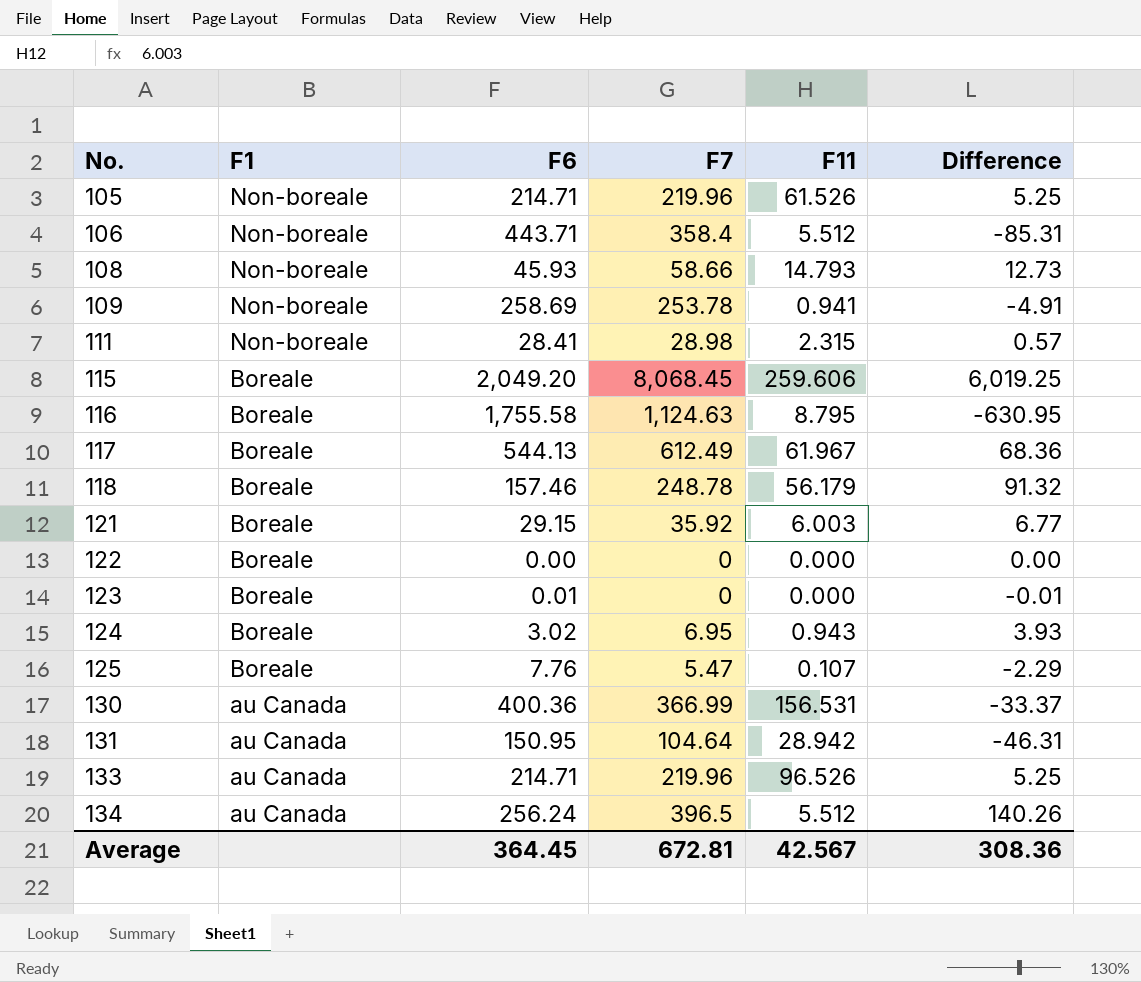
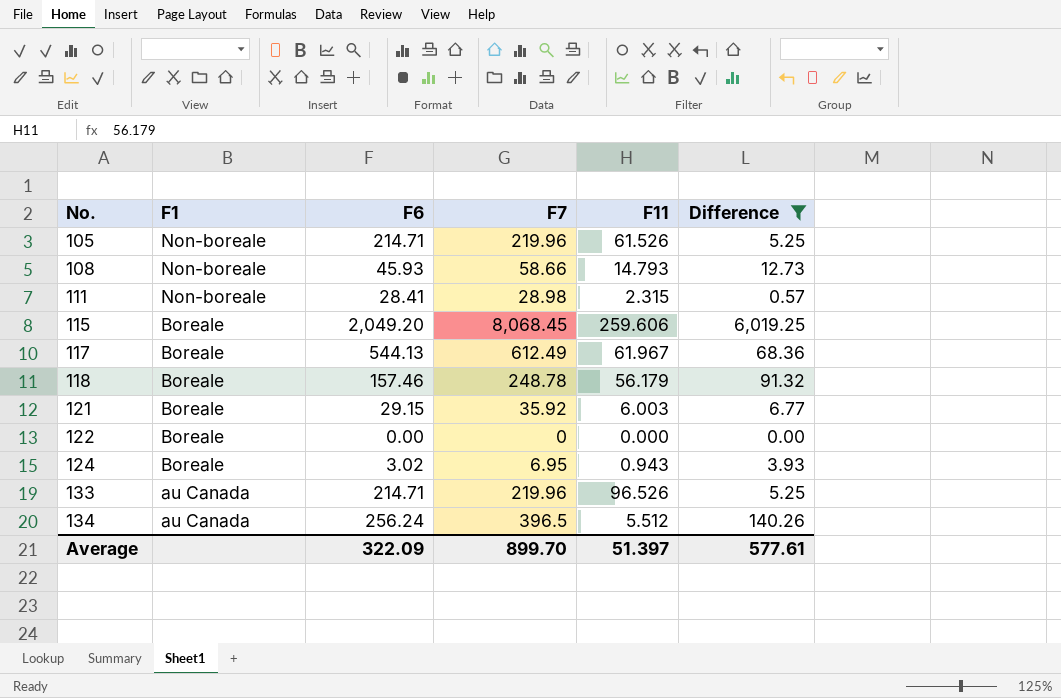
filter: none -> Difference >= 0.00
Average | F6: 364.45 -> 322.09
Average | F7: 672.81 -> 899.70
Average | F11: 42.567 -> 51.397
Average | Difference: 308.36 -> 577.61

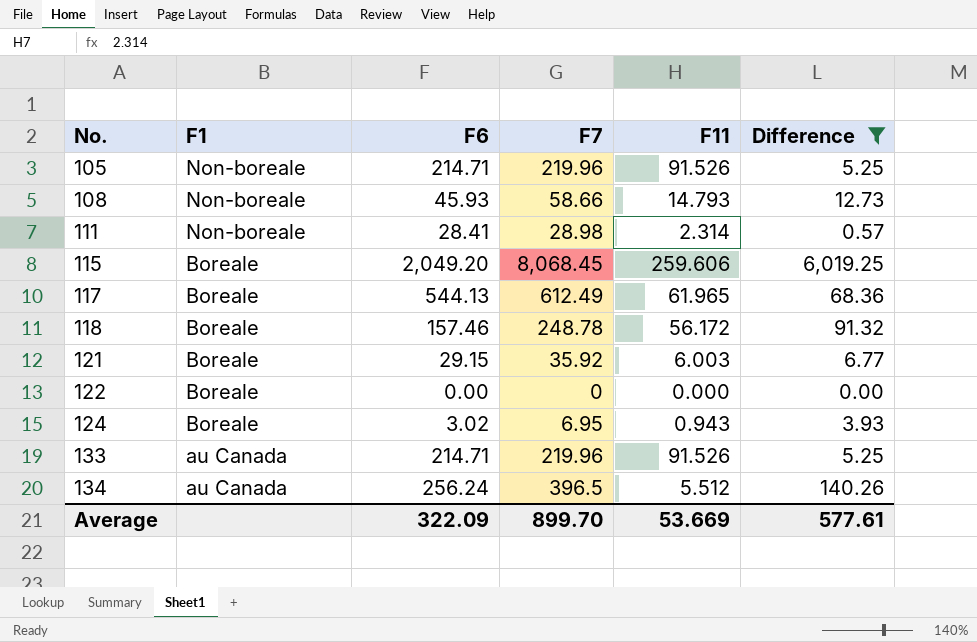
105 | F11: 61.526 -> 91.526
111 | F11: 2.315 -> 2.314
117 | F11: 61.967 -> 61.965
118 | F11: 56.179 -> 56.172
133 | F11: 96.526 -> 91.526
Average | F11: 51.397 -> 53.669

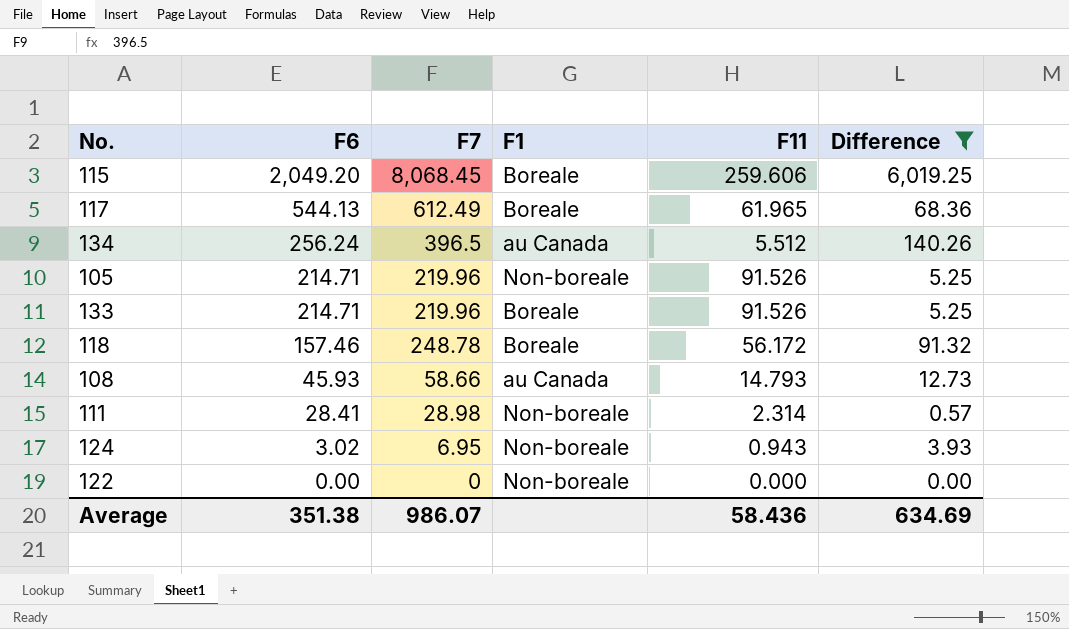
row order: No. ascending -> F6 descending
column F1 | position: 2 -> 4
row 121: Boreale | 29.15 | 35.92 | 6.003 | 6.77 -> none
133 | F1: au Canada -> Boreale
108 | F1: Non-boreale -> au Canada
124 | F1: Boreale -> Non-boreale
122 | F1: Boreale -> Non-boreale
Average | F6: 322.09 -> 351.38
Average | F7: 899.70 -> 986.07
Average | F11: 53.669 -> 58.436
Average | Difference: 577.61 -> 634.69

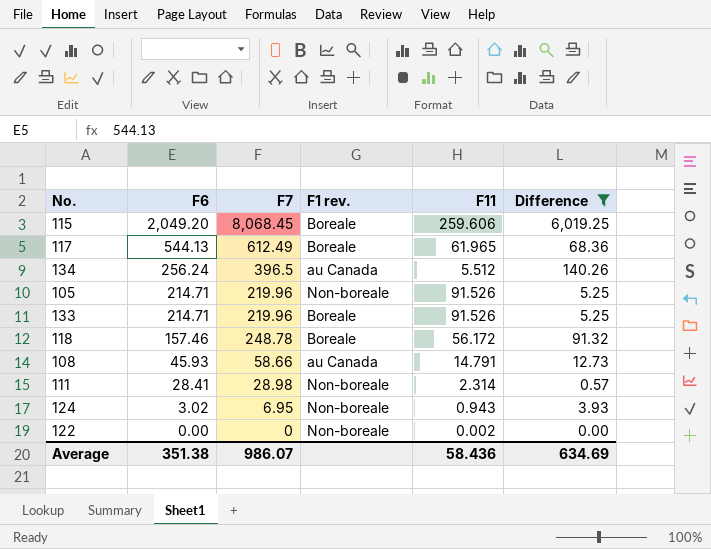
column name: F1 -> F1 rev.
108 | F11: 14.793 -> 14.791
122 | F11: 0.000 -> 0.002

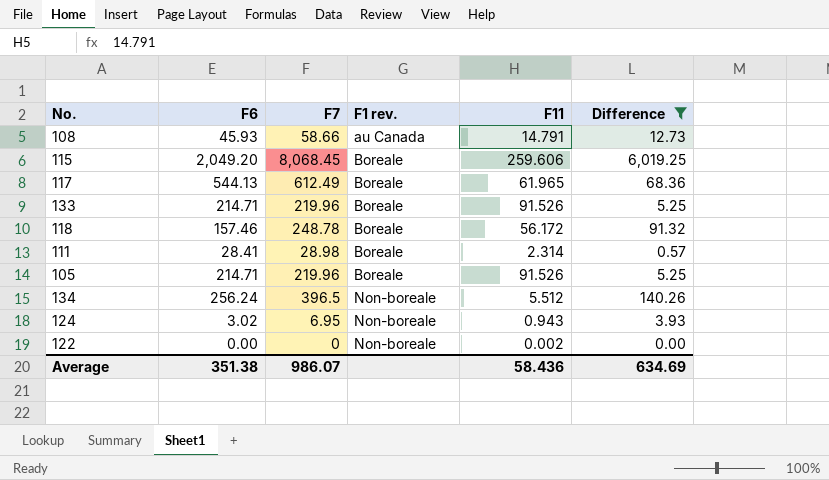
row order: F6 descending -> F1 rev. ascending
111 | F1 rev.: Non-boreale -> Boreale
105 | F1 rev.: Non-boreale -> Boreale
134 | F1 rev.: au Canada -> Non-boreale

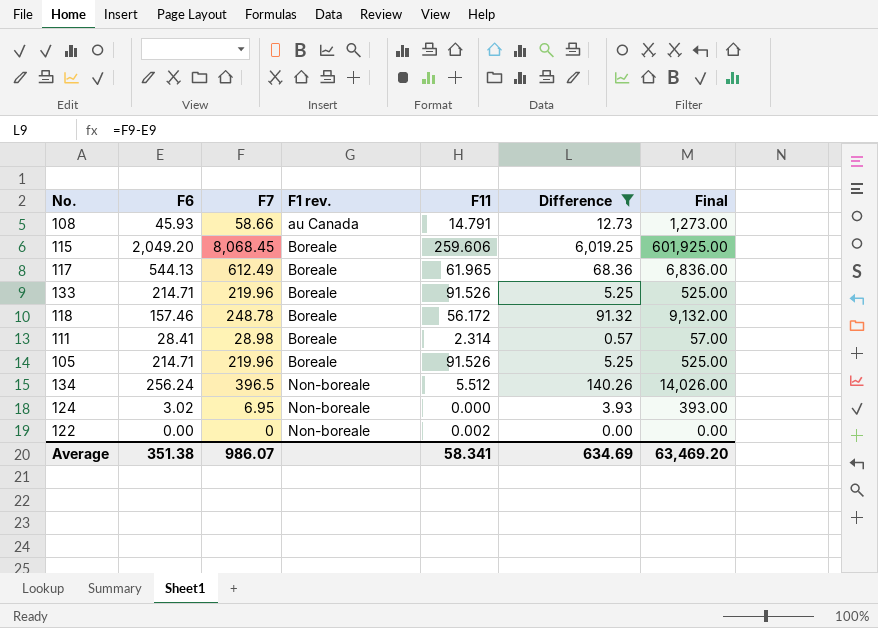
column Final | formula: none -> [Difference] * 100
124 | F11: 0.943 -> 0.000
Average | F11: 58.436 -> 58.341

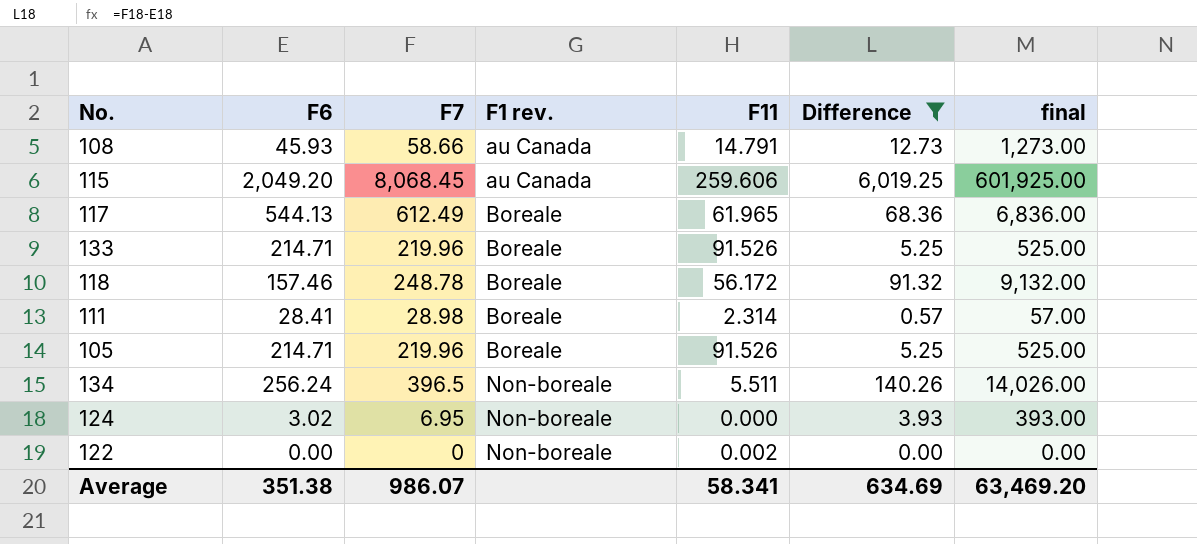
column name: Final -> final
115 | F1 rev.: Boreale -> au Canada
134 | F11: 5.512 -> 5.511

